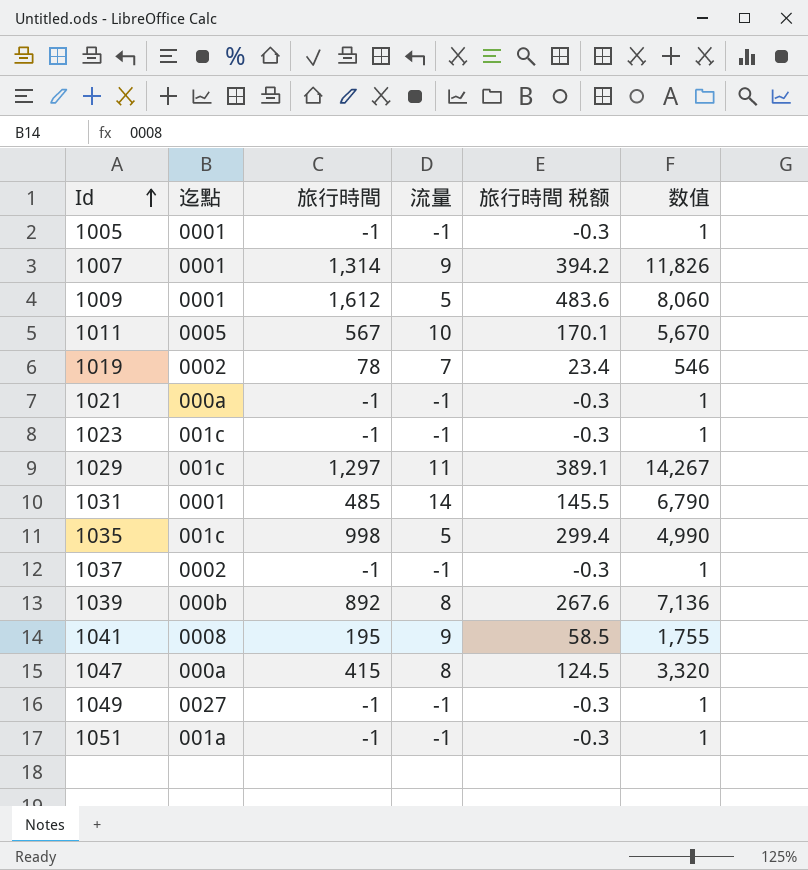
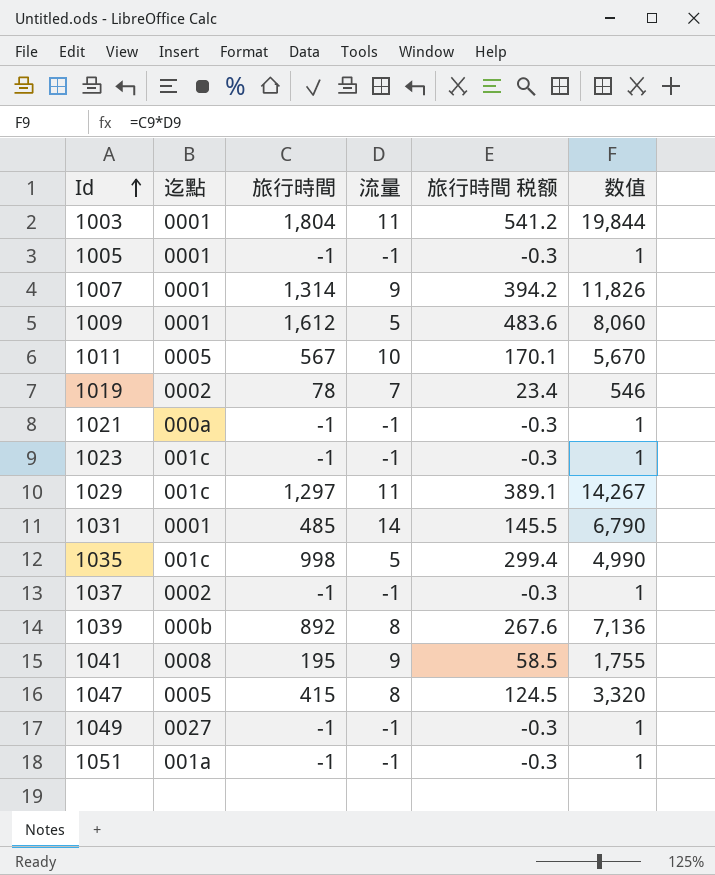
row 1003: none -> 0001 | 1,804 | 11 | 541.2 | 19,844
1047 | 迄點: 000a -> 0005

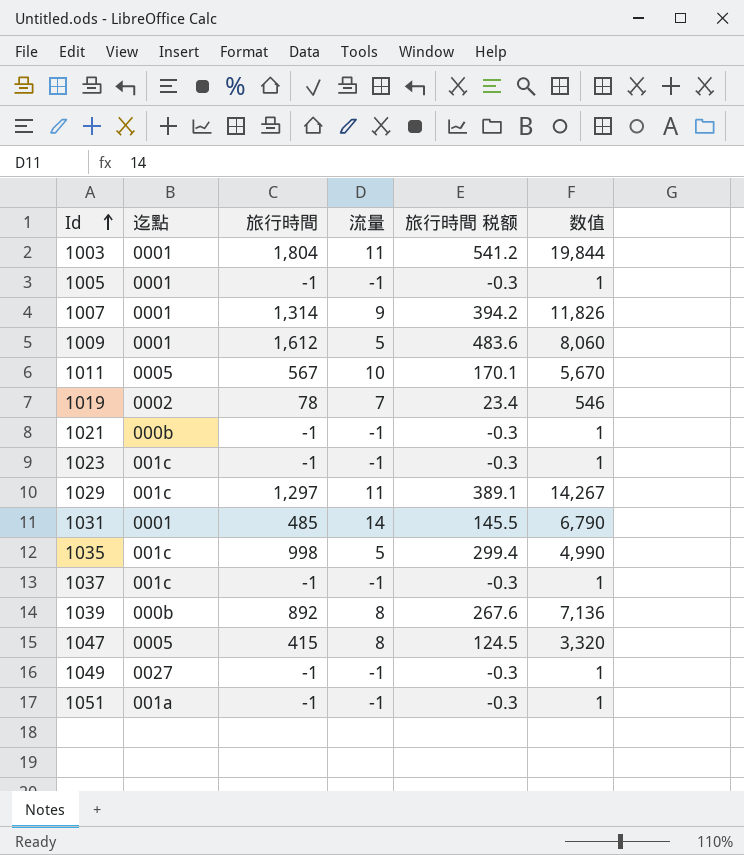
row 1041: 0008 | 195 | 9 | 58.5 | 1,755 -> none
1021 | 迄點: 000a -> 000b
1037 | 迄點: 0002 -> 001c

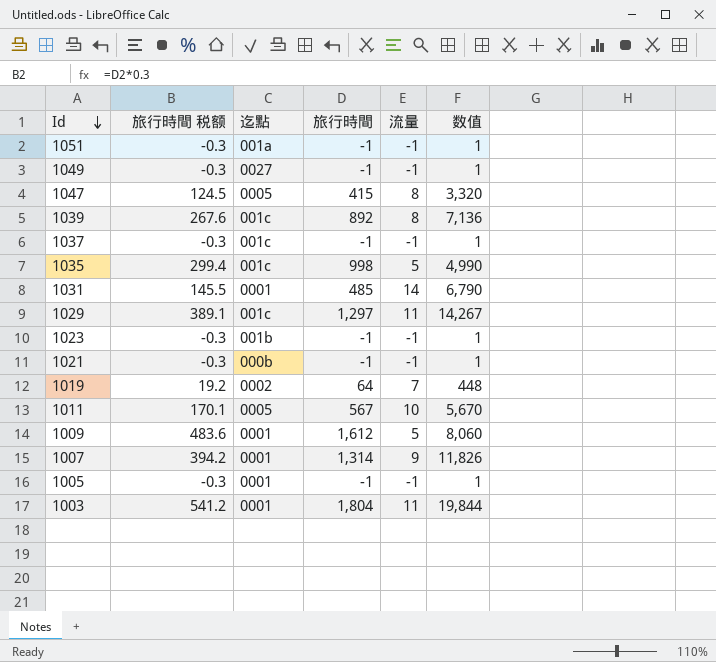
row order: Id ascending -> Id descending
column 旅行時間 税额 | position: 5 -> 2
1039 | 迄點: 000b -> 001c
1023 | 迄點: 001c -> 001b
1019 | 旅行時間 税额: 23.4 -> 19.2
1019 | 旅行時間: 78 -> 64
1019 | 数值: 546 -> 448

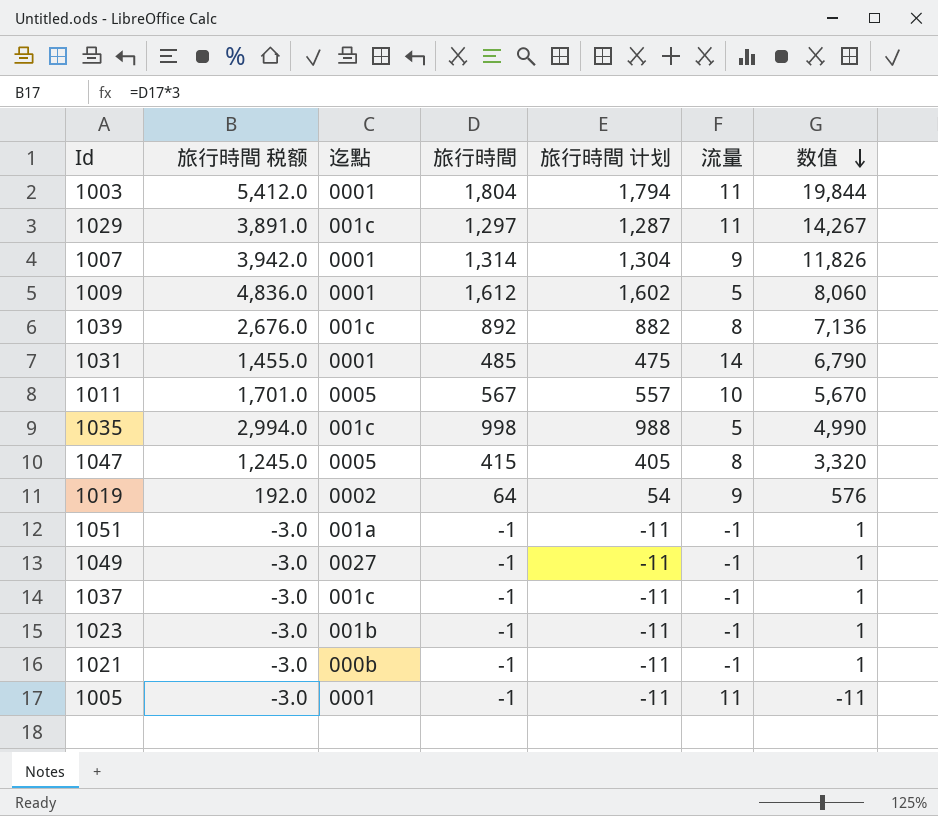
row order: Id descending -> 数值 descending
column 旅行時間 税额 | formula: [旅行時間] * 0.3 -> [旅行時間] * 3
column 旅行時間 计划 | formula: none -> [旅行時間] - 10
1019 | 流量: 7 -> 9
1019 | 数值: 448 -> 576
1005 | 流量: -1 -> 11
1005 | 数值: 1 -> -11

